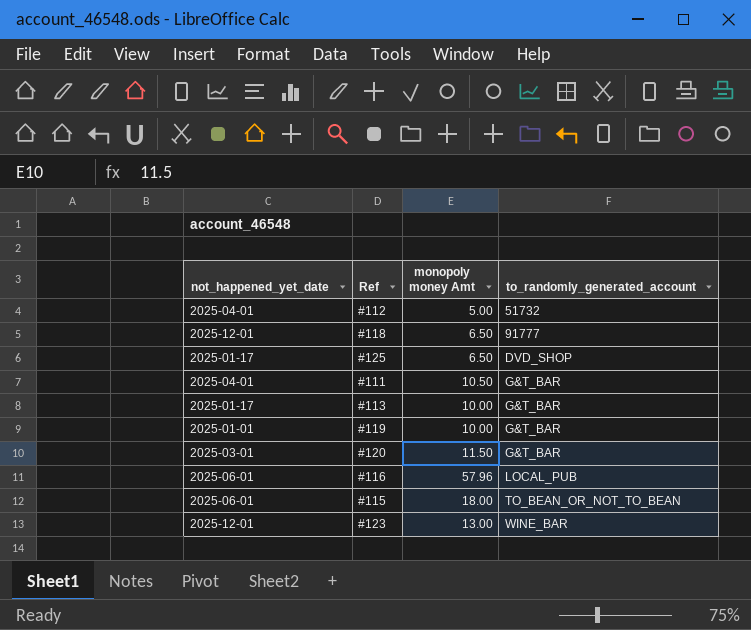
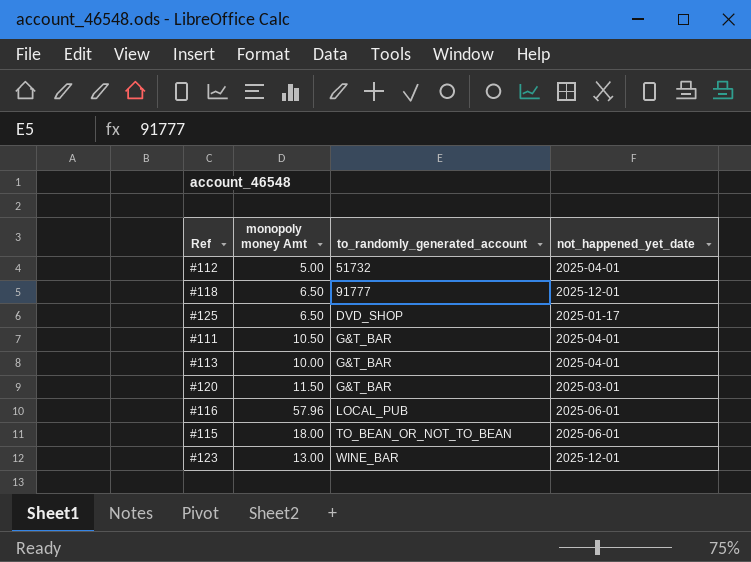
column not_happened_yet_date | position: 1 -> 4
row #119: 2025-01-01 | 10.00 | G&T_BAR -> none
#113 | not_happened_yet_date: 2025-01-17 -> 2025-04-01

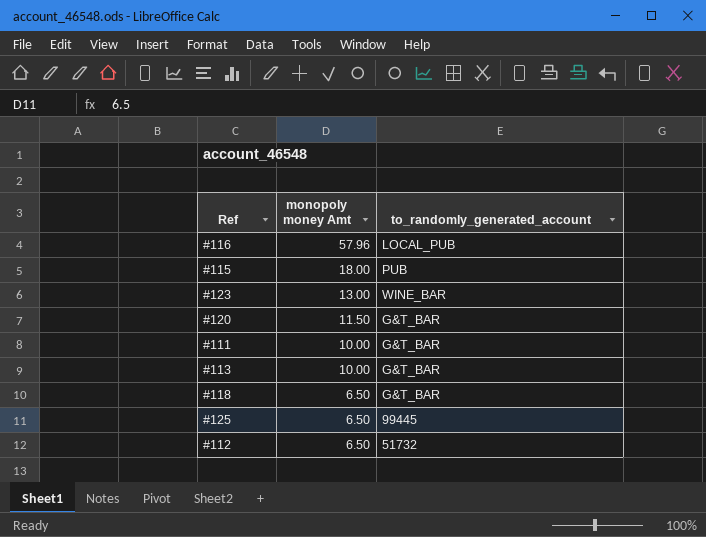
row order: to_randomly_generated_account ascending -> monopoly money Amt descending
column not_happened_yet_date | position: 4 -> none
#115 | to_randomly_generated_account: TO_BEAN_OR_NOT_TO_BEAN -> PUB
#111 | monopoly money Amt: 10.50 -> 10.00
#118 | to_randomly_generated_account: 91777 -> G&T_BAR
#125 | to_randomly_generated_account: DVD_SHOP -> 99445
#112 | monopoly money Amt: 5.00 -> 6.50

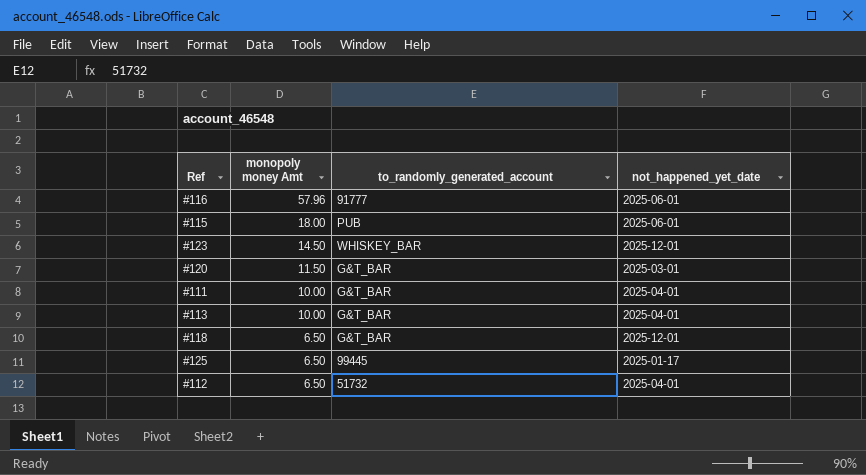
column not_happened_yet_date | position: none -> 4
#116 | to_randomly_generated_account: LOCAL_PUB -> 91777
#123 | monopoly money Amt: 13.00 -> 14.50
#123 | to_randomly_generated_account: WINE_BAR -> WHISKEY_BAR

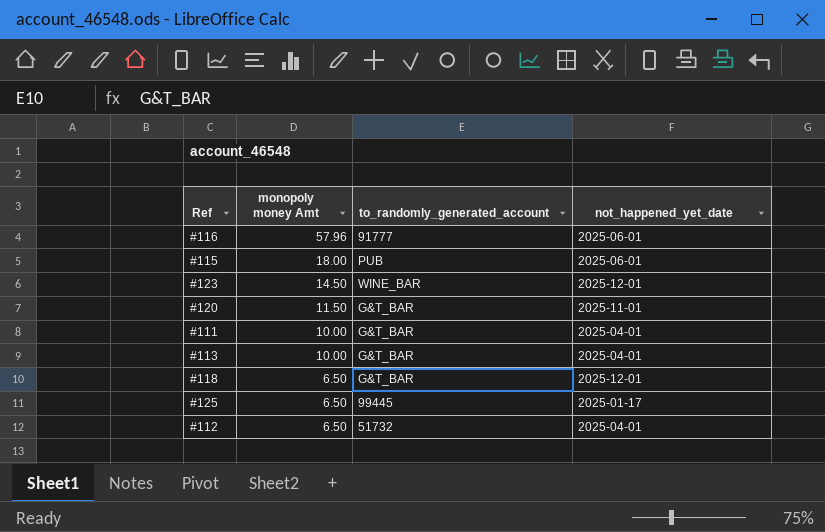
#123 | to_randomly_generated_account: WHISKEY_BAR -> WINE_BAR
#120 | not_happened_yet_date: 2025-03-01 -> 2025-11-01

